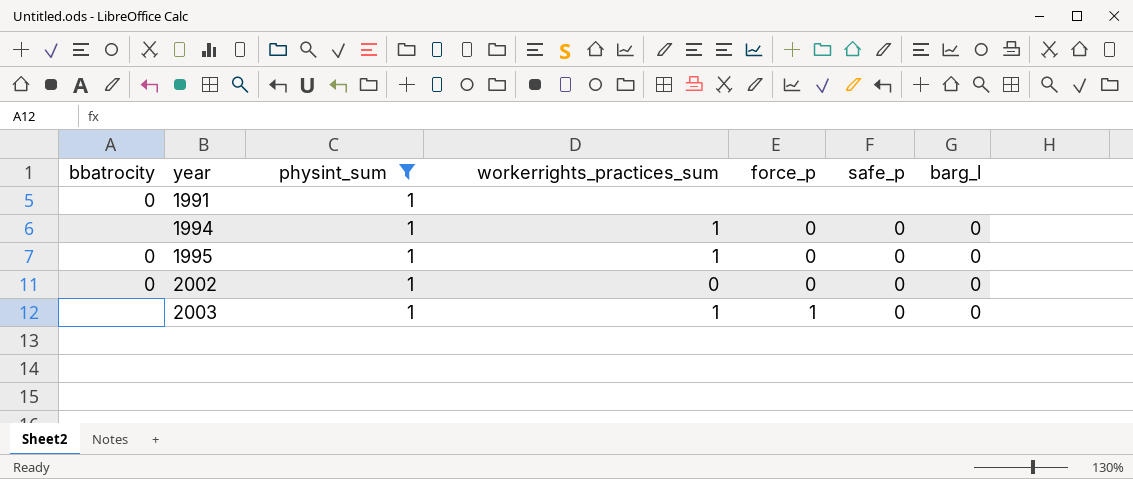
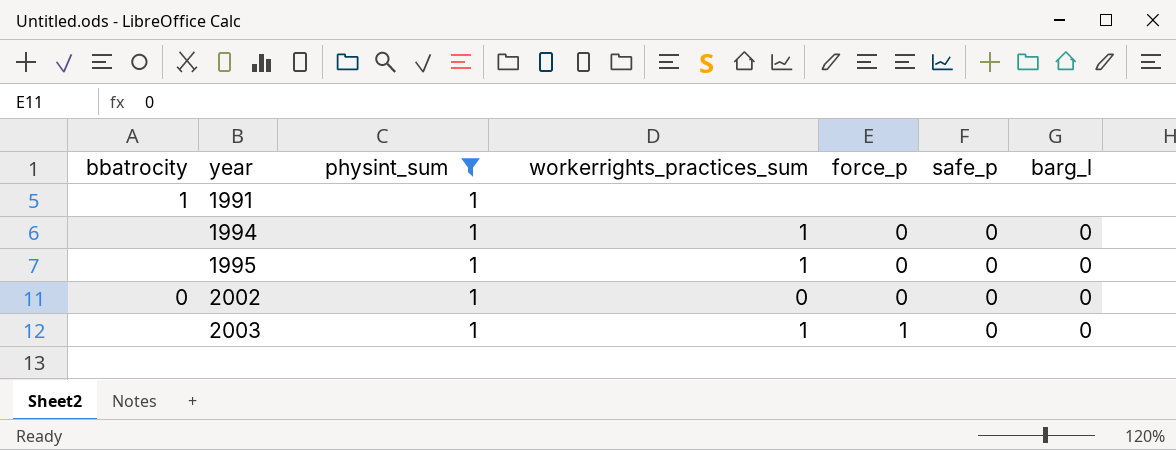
1991 | bbatrocity: 0 -> 1
1995 | bbatrocity: 0 -> none

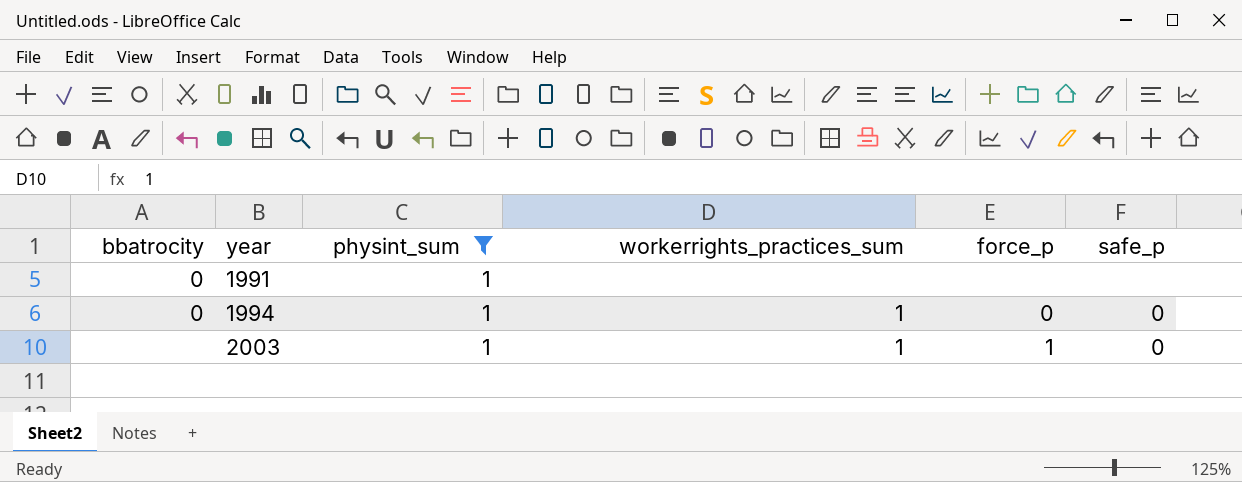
column barg_l | position: 7 -> none
row 1995: none | 1 | 1 | 0 | 0 | 0 -> none
row 2002: 0 | 1 | 0 | 0 | 0 | 0 -> none
1991 | bbatrocity: 1 -> 0
1994 | bbatrocity: none -> 0

